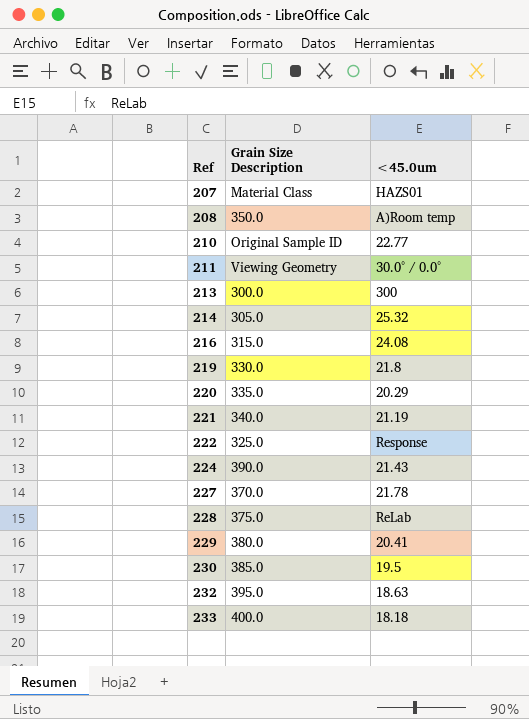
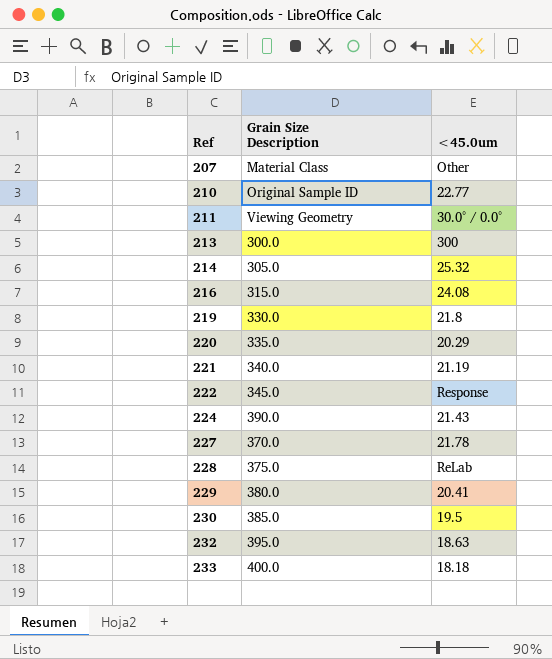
row 208: 350.0 | A)Room temp -> none
207 | <45.0um: HAZS01 -> Other
222 | Grain Size Description: 325.0 -> 345.0

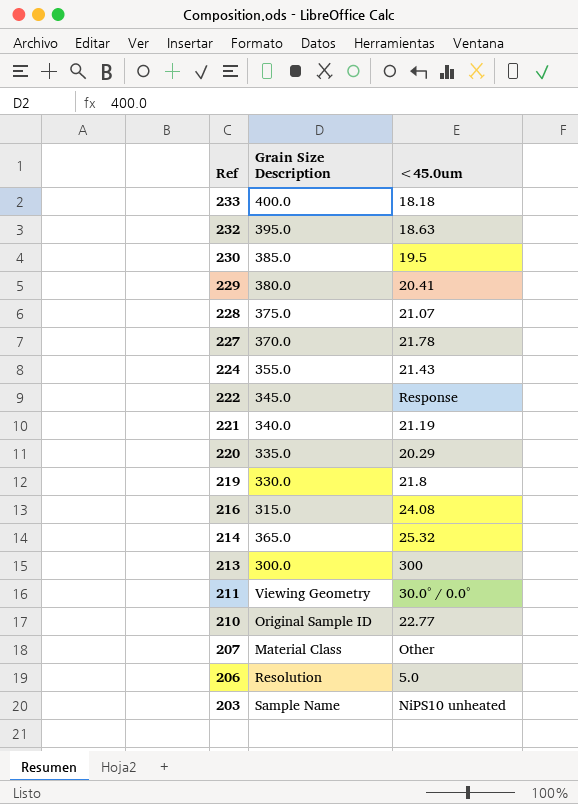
row order: Ref ascending -> Ref descending
228 | <45.0um: ReLab -> 21.07
224 | Grain Size Description: 390.0 -> 355.0
214 | Grain Size Description: 305.0 -> 365.0
row 206: none -> Resolution | 5.0
row 203: none -> Sample Name | NiPS10 unheated

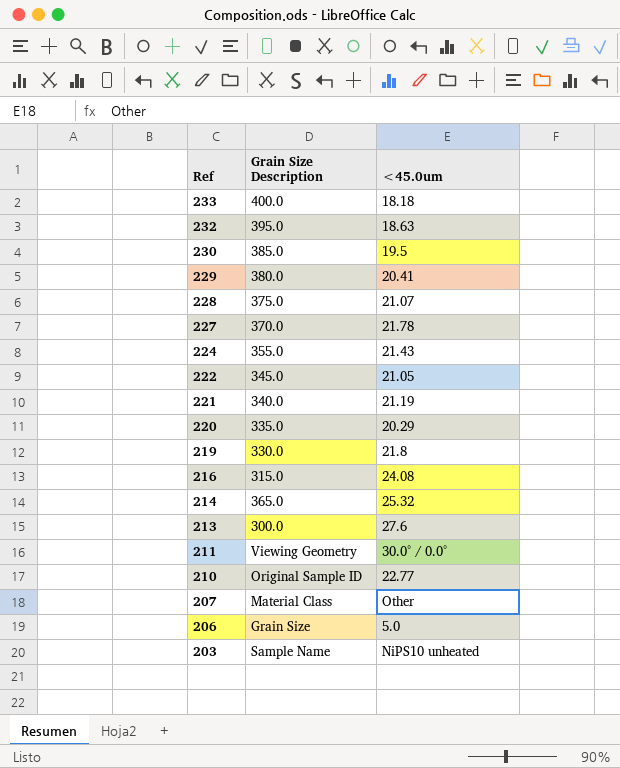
222 | <45.0um: Response -> 21.05
213 | <45.0um: 300 -> 27.6
206 | Grain Size Description: Resolution -> Grain Size

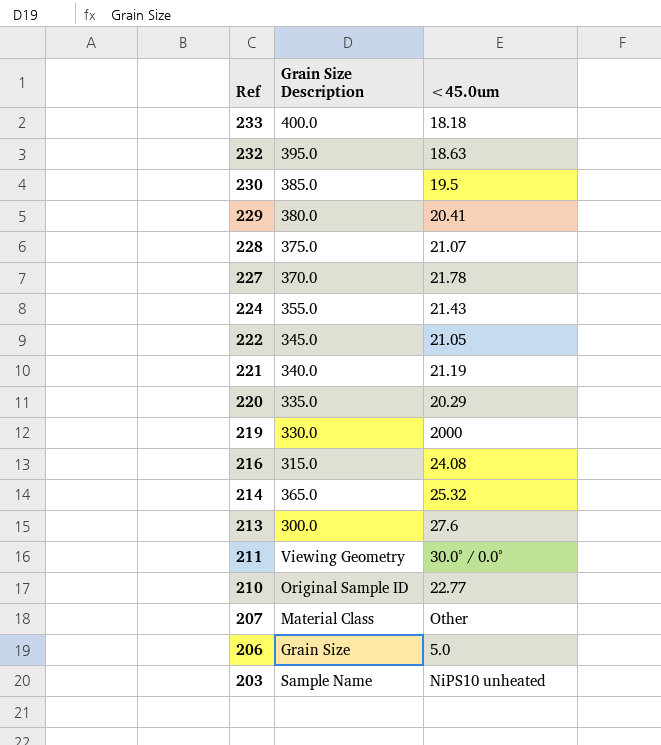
219 | <45.0um: 21.8 -> 2000

